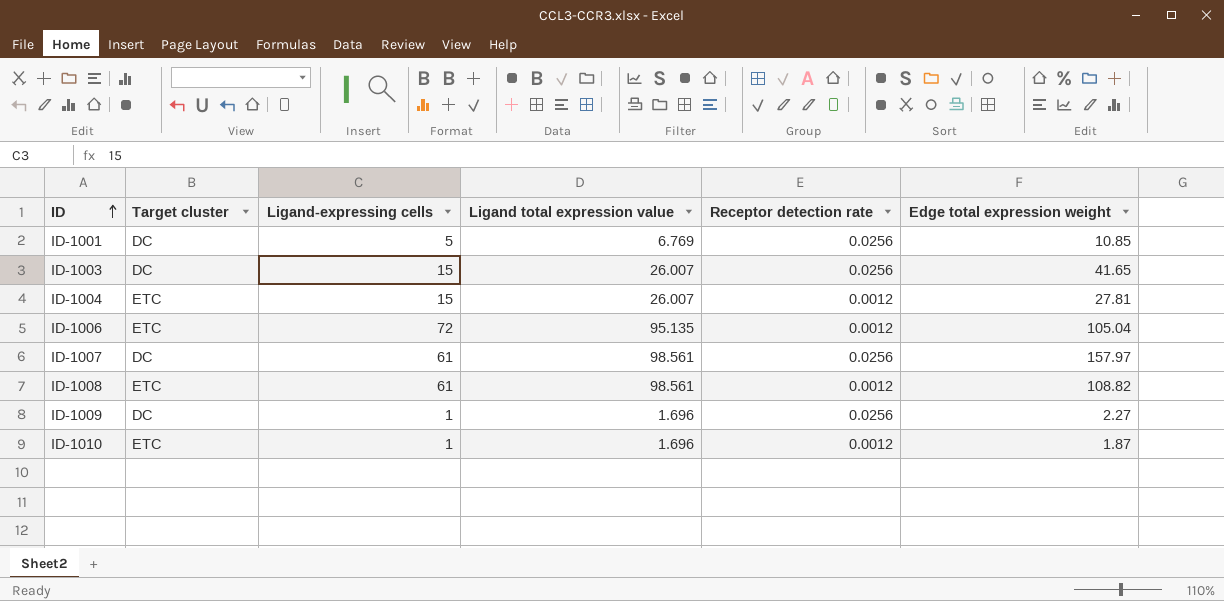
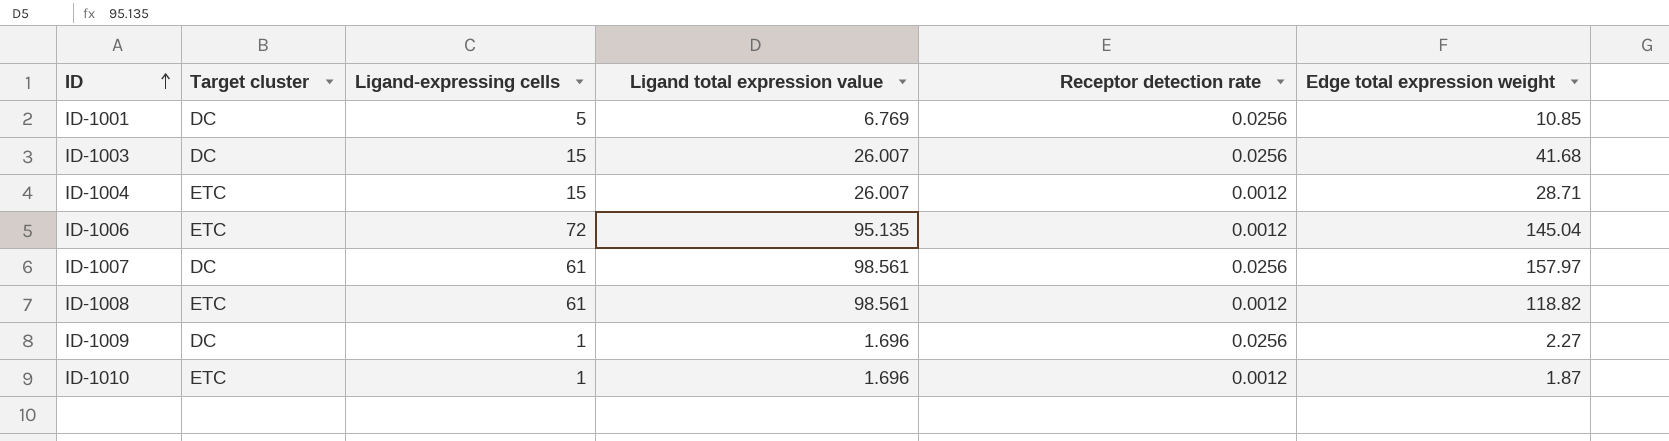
ID-1003 | Edge total expression weight: 41.65 -> 41.68
ID-1004 | Edge total expression weight: 27.81 -> 28.71
ID-1006 | Edge total expression weight: 105.04 -> 145.04
ID-1008 | Edge total expression weight: 108.82 -> 118.82

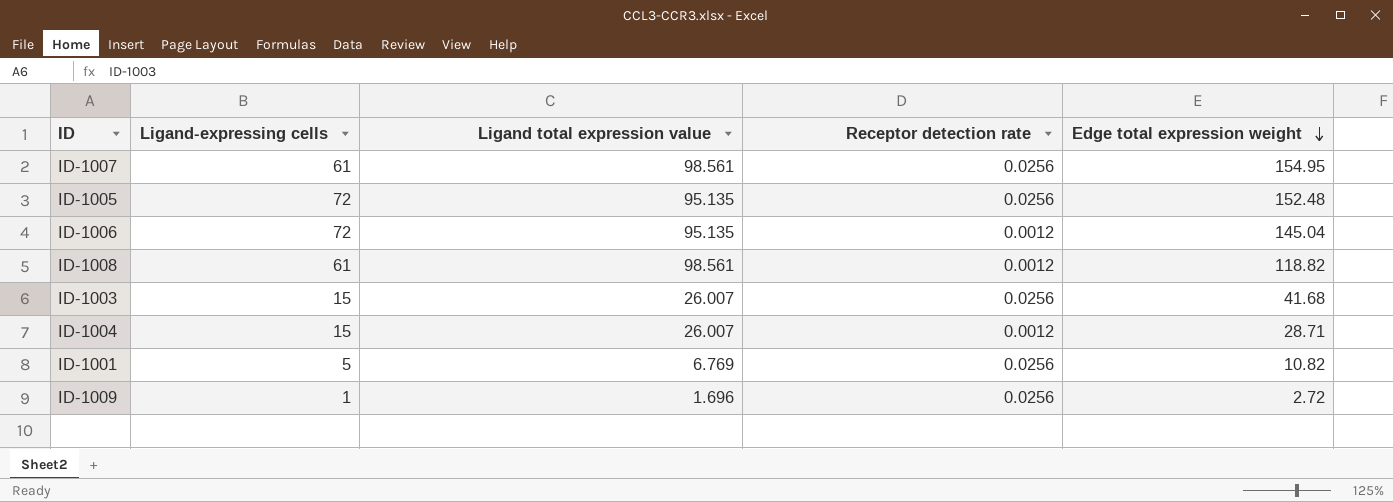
row order: ID ascending -> Edge total expression weight descending
column Target cluster | position: 2 -> none
row ID-1010: ETC | 1 | 1.696 | 0.0012 | 1.87 -> none
ID-1007 | Edge total expression weight: 157.97 -> 154.95
row ID-1005: none -> 72 | 95.135 | 0.0256 | 152.48
ID-1001 | Edge total expression weight: 10.85 -> 10.82
ID-1009 | Edge total expression weight: 2.27 -> 2.72

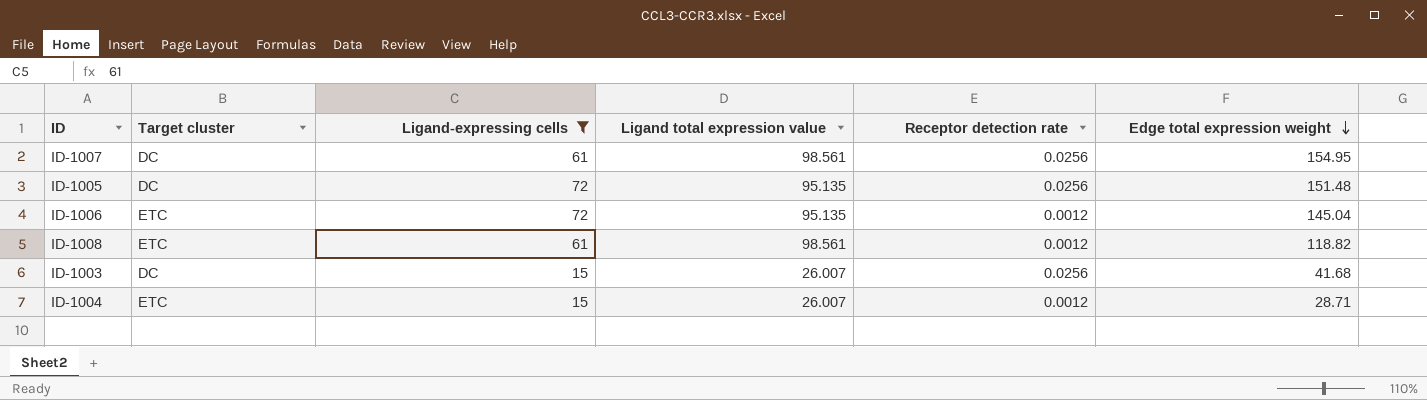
filter: none -> Ligand-expressing cells >= 15
column Target cluster | position: none -> 2
ID-1005 | Edge total expression weight: 152.48 -> 151.48

